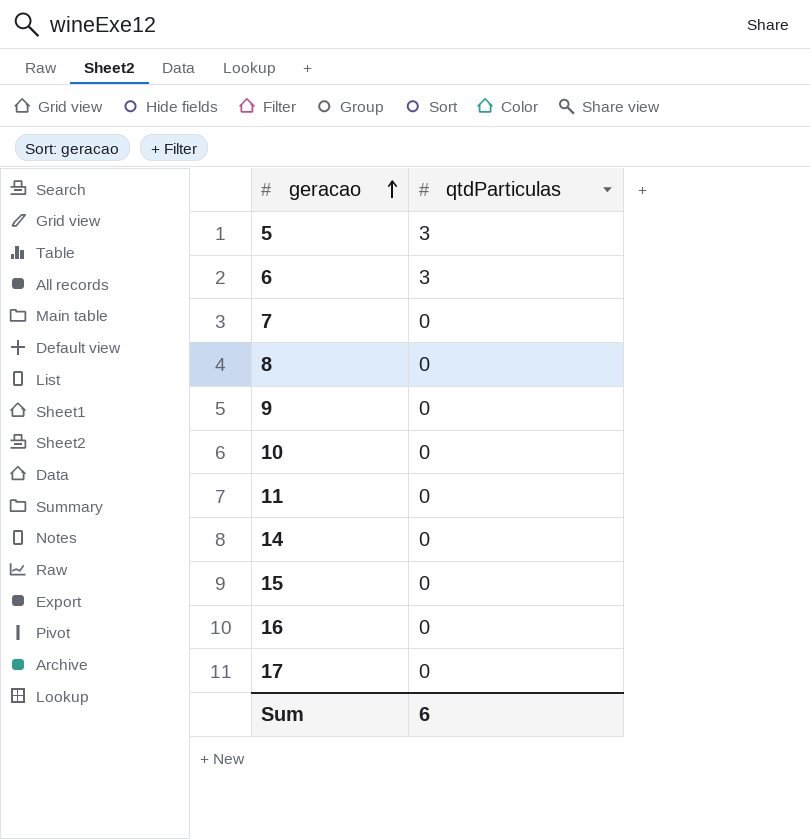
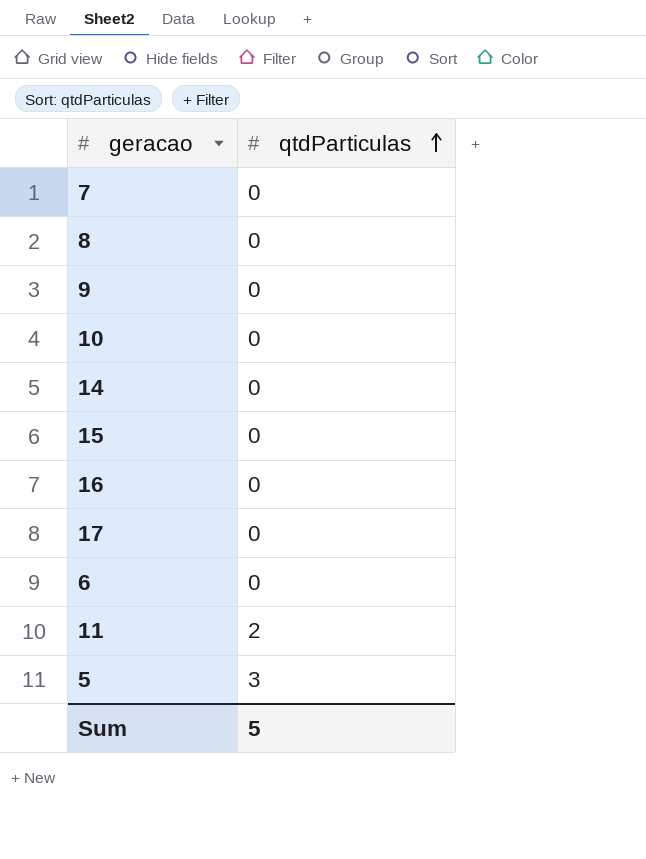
row order: geracao ascending -> qtdParticulas ascending
6 | qtdParticulas: 3 -> 0
11 | qtdParticulas: 0 -> 2
Sum | qtdParticulas: 6 -> 5

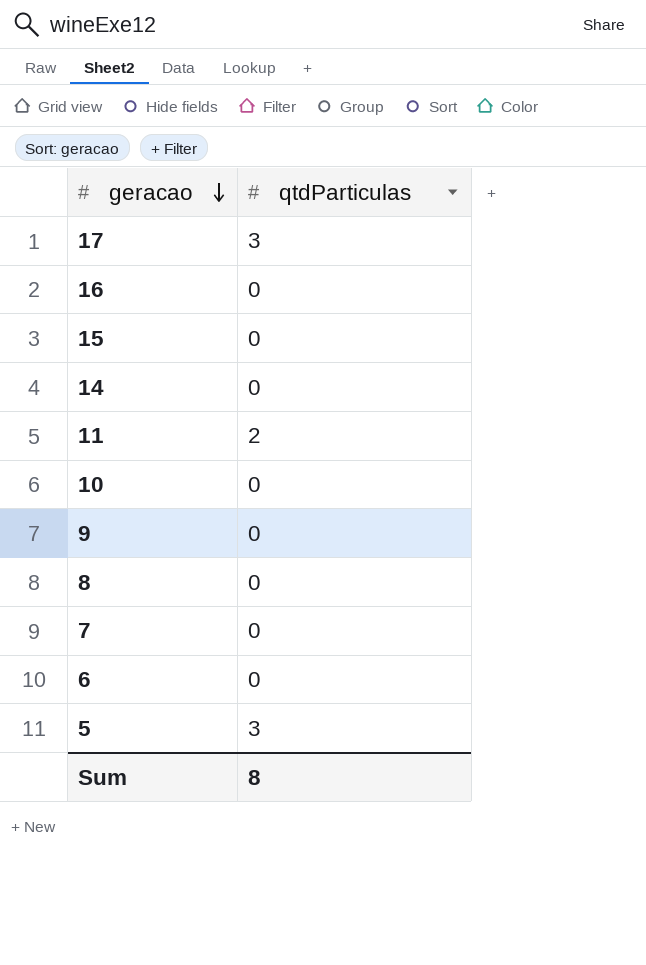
row order: qtdParticulas ascending -> geracao descending
17 | qtdParticulas: 0 -> 3
Sum | qtdParticulas: 5 -> 8

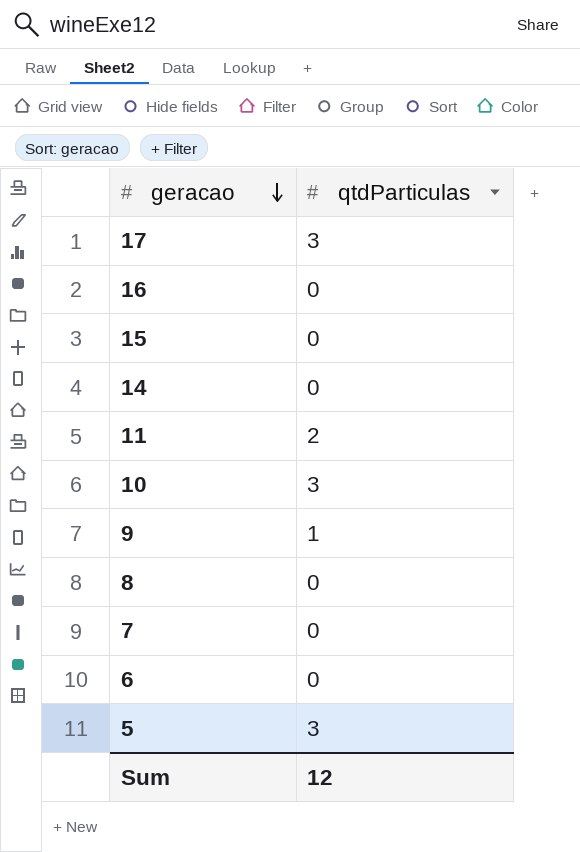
10 | qtdParticulas: 0 -> 3
9 | qtdParticulas: 0 -> 1
Sum | qtdParticulas: 8 -> 12

